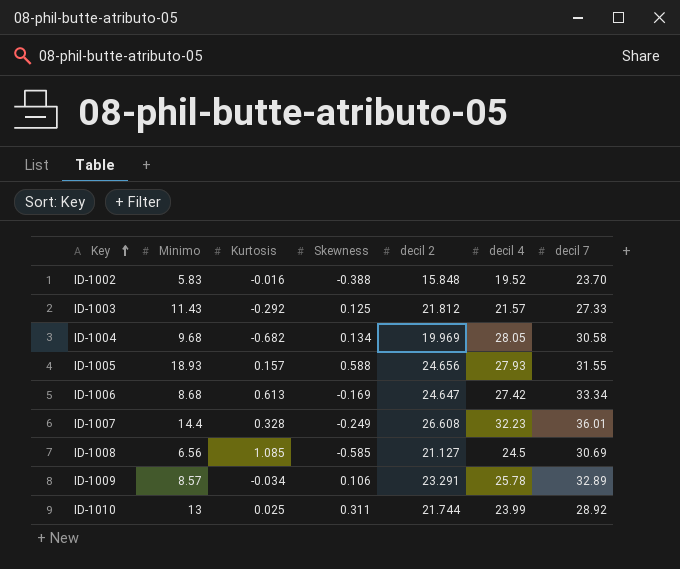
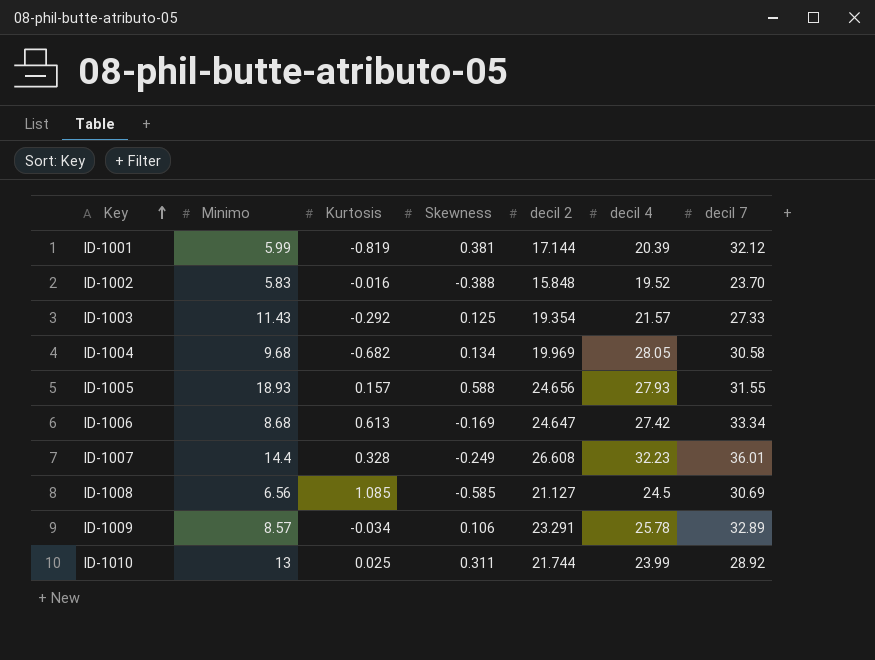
row ID-1001: none -> 5.99 | -0.819 | 0.381 | 17.144 | 20.39 | 32.12
ID-1003 | decil 2: 21.812 -> 19.354

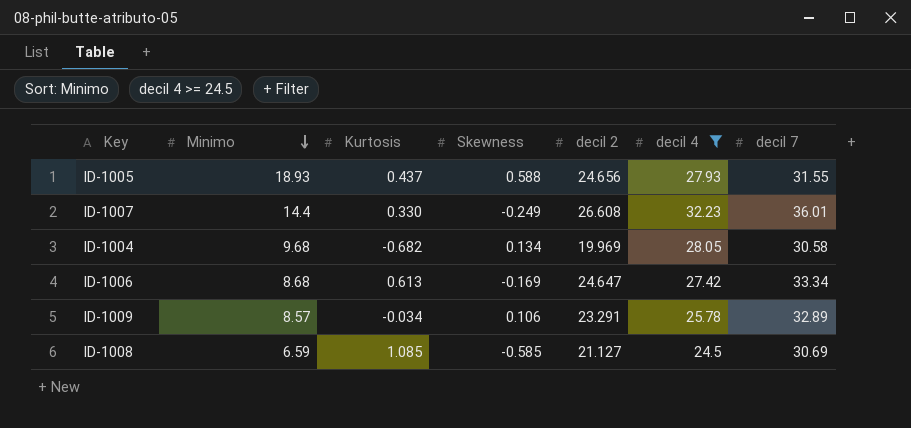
filter: none -> decil 4 >= 24.5
row order: Key ascending -> Minimo descending
ID-1005 | Kurtosis: 0.157 -> 0.437
ID-1007 | Kurtosis: 0.328 -> 0.330
ID-1008 | Minimo: 6.56 -> 6.59

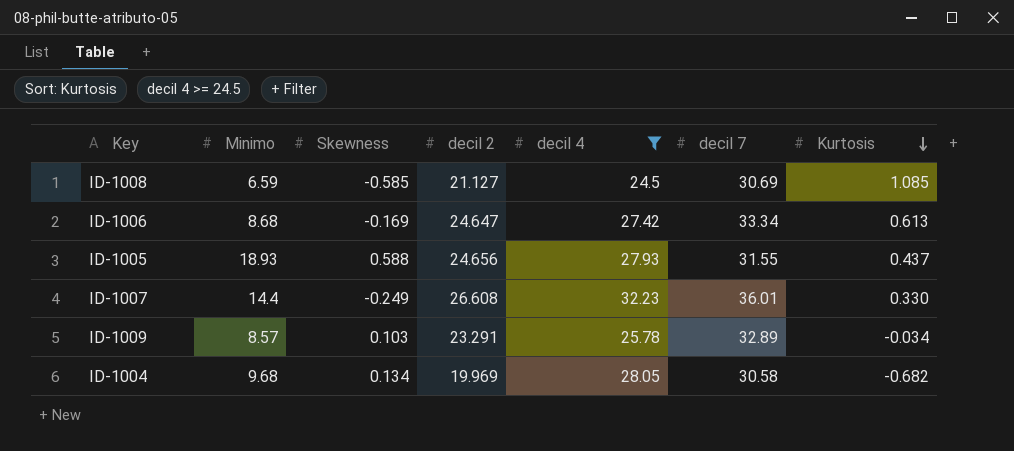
row order: Minimo descending -> Kurtosis descending
column Kurtosis | position: 3 -> 7
ID-1009 | Skewness: 0.106 -> 0.103

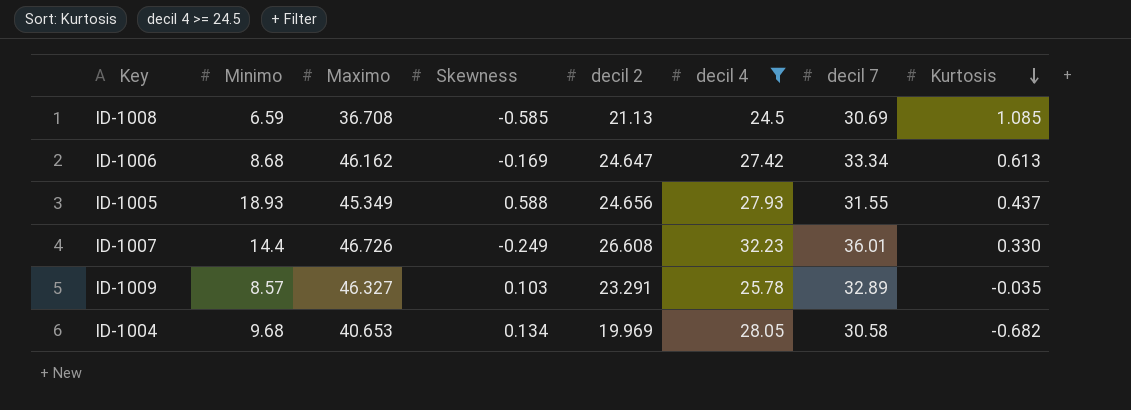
column Maximo | position: none -> 3
ID-1008 | decil 2: 21.127 -> 21.13
ID-1009 | Kurtosis: -0.034 -> -0.035

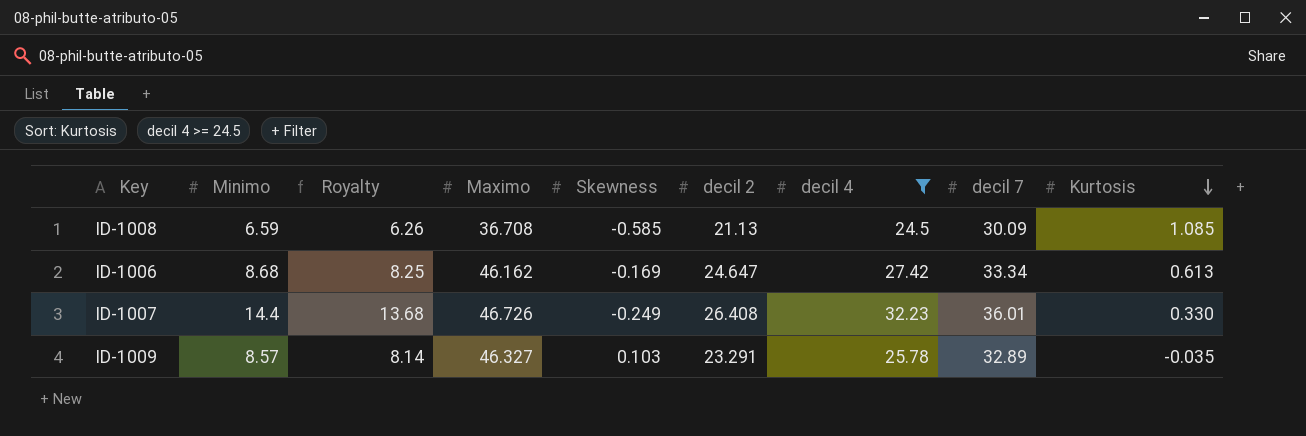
column Royalty | formula: none -> [Minimo] * 0.95
row ID-1005: 18.93 | 45.349 | 0.588 | 24.656 | 27.93 | 31.55 | 0.437 -> none
row ID-1004: 9.68 | 40.653 | 0.134 | 19.969 | 28.05 | 30.58 | -0.682 -> none
ID-1008 | decil 7: 30.69 -> 30.09
ID-1007 | decil 2: 26.608 -> 26.408

